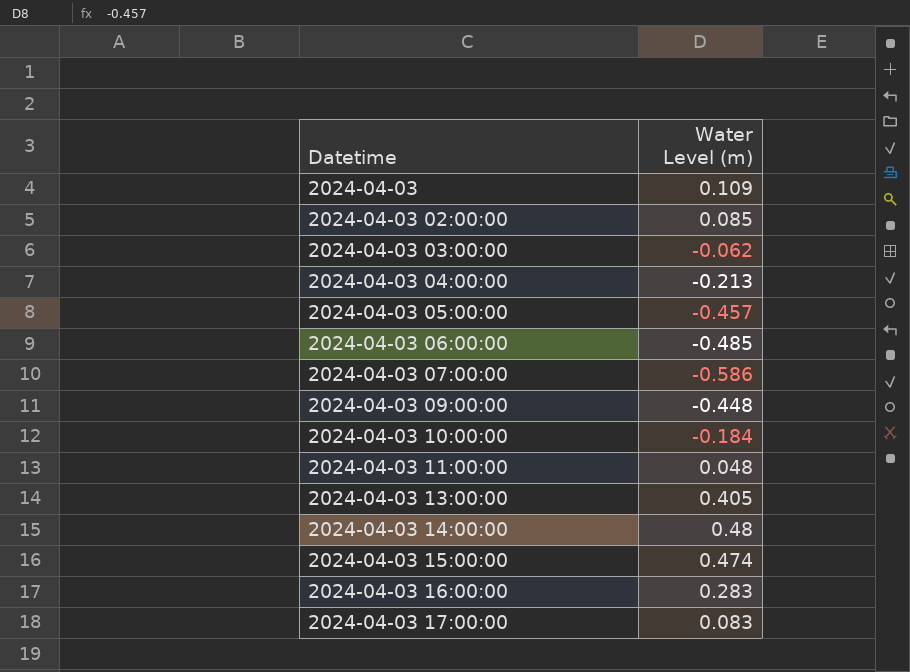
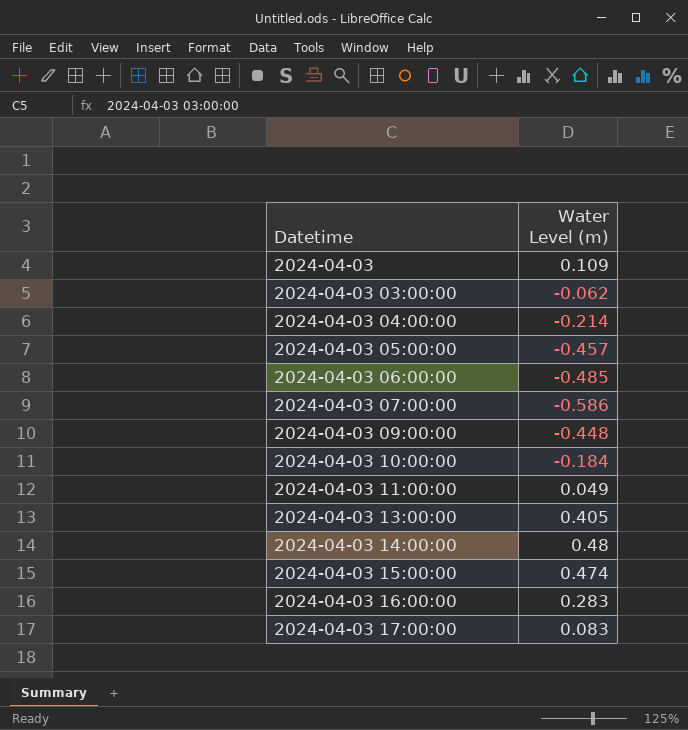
row 2024-04-03 02:00:00: 0.085 -> none
2024-04-03 04:00:00 | Water Level (m): -0.213 -> -0.214
2024-04-03 11:00:00 | Water Level (m): 0.048 -> 0.049

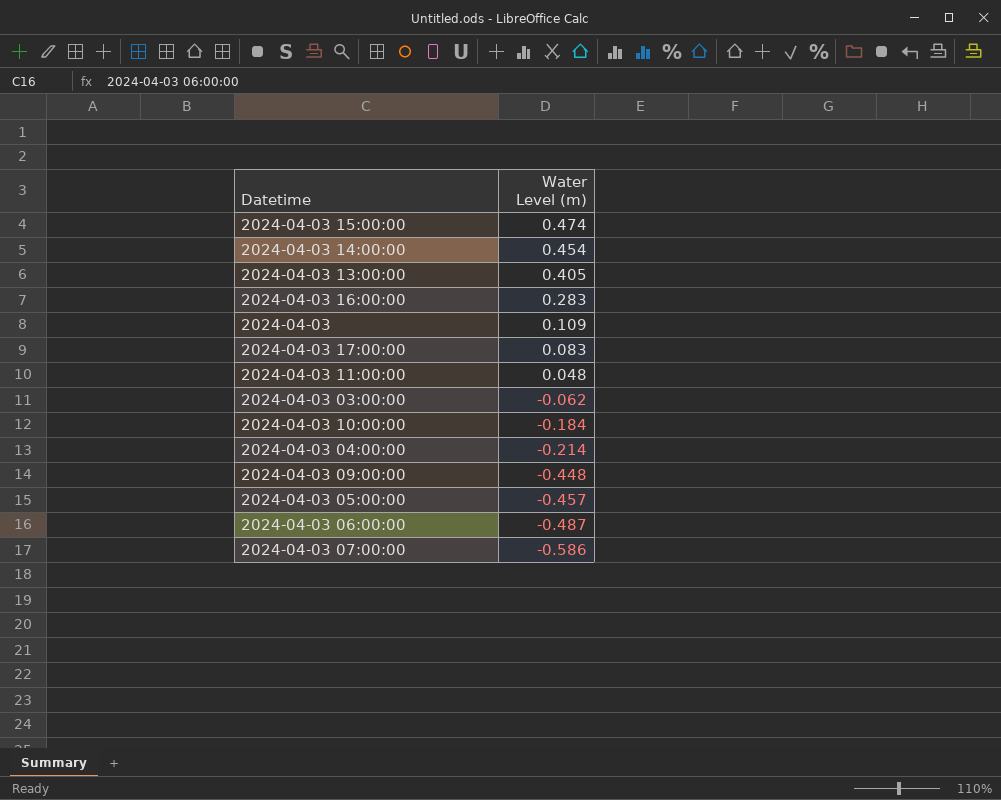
row order: Datetime ascending -> Water Level (m) descending
2024-04-03 14:00:00 | Water Level (m): 0.48 -> 0.454
2024-04-03 11:00:00 | Water Level (m): 0.049 -> 0.048
2024-04-03 06:00:00 | Water Level (m): -0.485 -> -0.487

